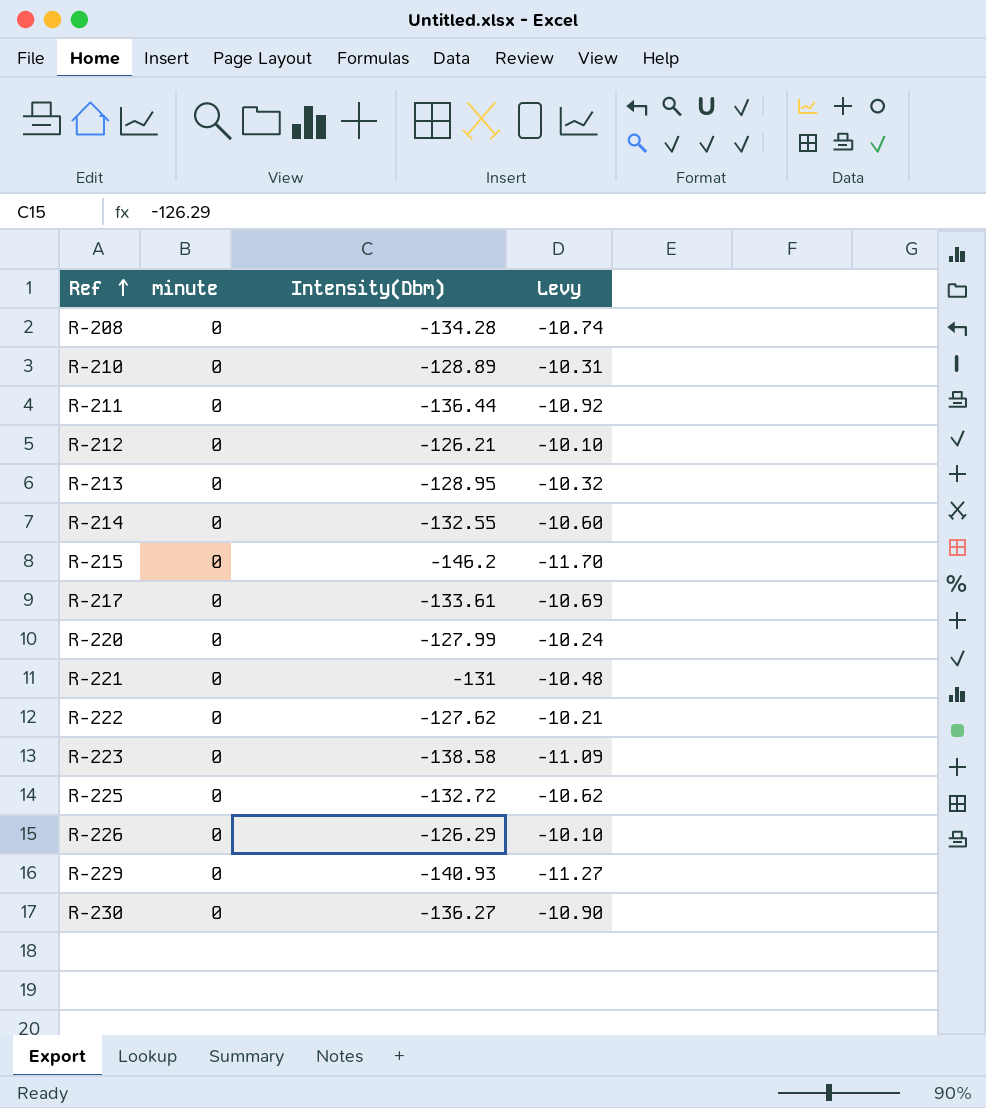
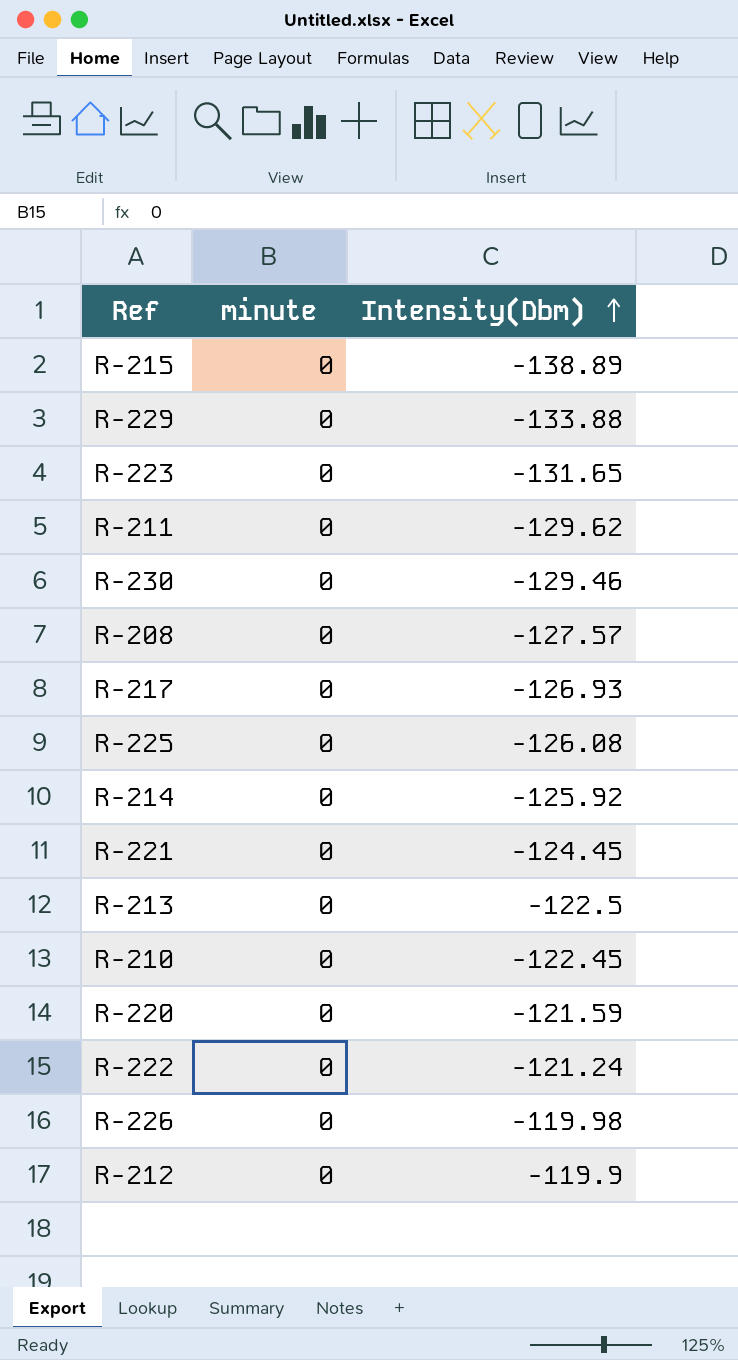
row order: Ref ascending -> Intensity(Dbm) ascending
column Levy | formula: [Intensity(Dbm)] * 0.08 -> none
R-215 | Intensity(Dbm): -146.2 -> -138.89
R-229 | Intensity(Dbm): -140.93 -> -133.88
R-223 | Intensity(Dbm): -138.58 -> -131.65
R-211 | Intensity(Dbm): -136.44 -> -129.62
R-230 | Intensity(Dbm): -136.27 -> -129.46
R-208 | Intensity(Dbm): -134.28 -> -127.57
R-217 | Intensity(Dbm): -133.61 -> -126.93
R-225 | Intensity(Dbm): -132.72 -> -126.08
R-214 | Intensity(Dbm): -132.55 -> -125.92
R-221 | Intensity(Dbm): -131 -> -124.45
R-213 | Intensity(Dbm): -128.95 -> -122.5
R-210 | Intensity(Dbm): -128.89 -> -122.45
R-220 | Intensity(Dbm): -127.99 -> -121.59
R-222 | Intensity(Dbm): -127.62 -> -121.24
R-226 | Intensity(Dbm): -126.29 -> -119.98
R-212 | Intensity(Dbm): -126.21 -> -119.9

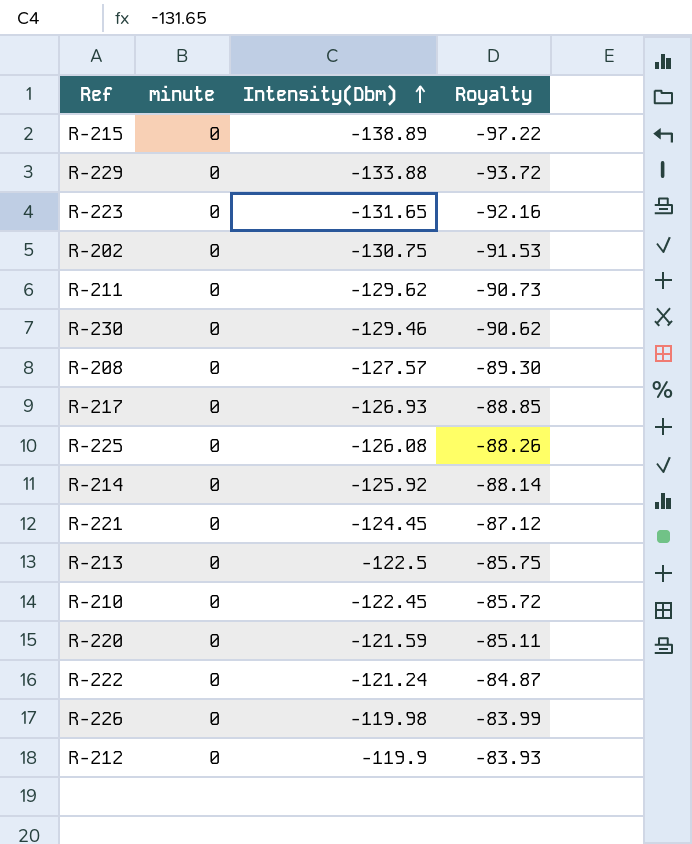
column Royalty | formula: none -> [Intensity(Dbm)] * 0.7
row R-202: none -> 0 | -130.75 | -91.53

